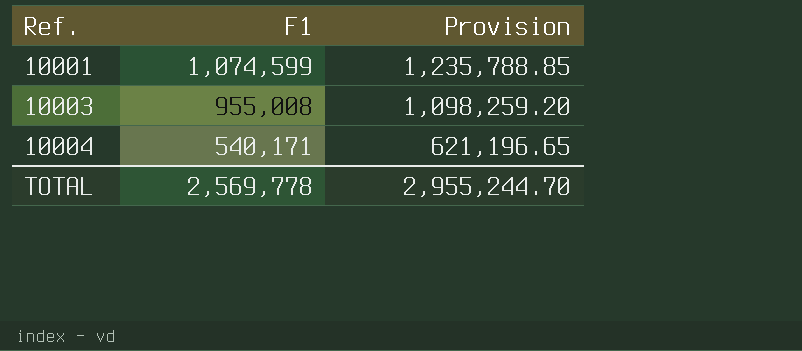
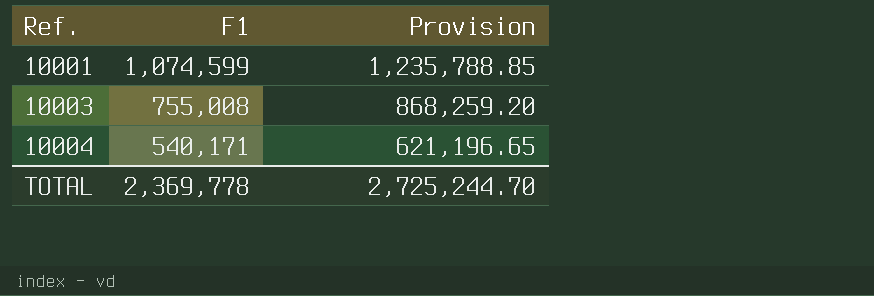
10003 | F1: 955,008 -> 755,008
10003 | Provision: 1,098,259.20 -> 868,259.20
TOTAL | F1: 2,569,778 -> 2,369,778
TOTAL | Provision: 2,955,244.70 -> 2,725,244.70

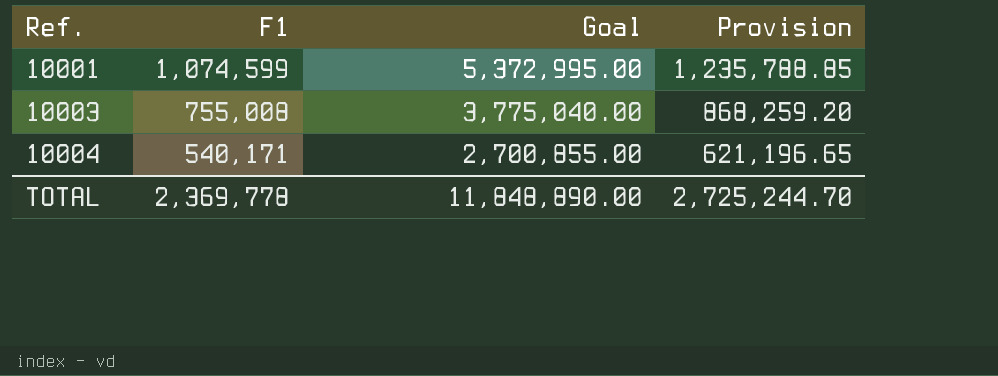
column Goal | formula: none -> [F1] * 5

